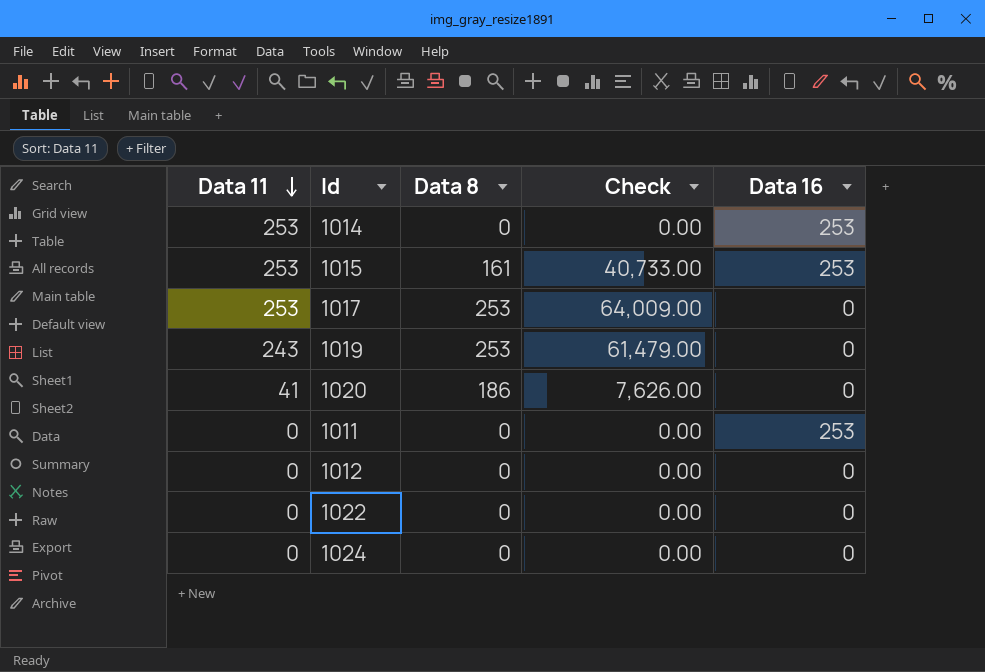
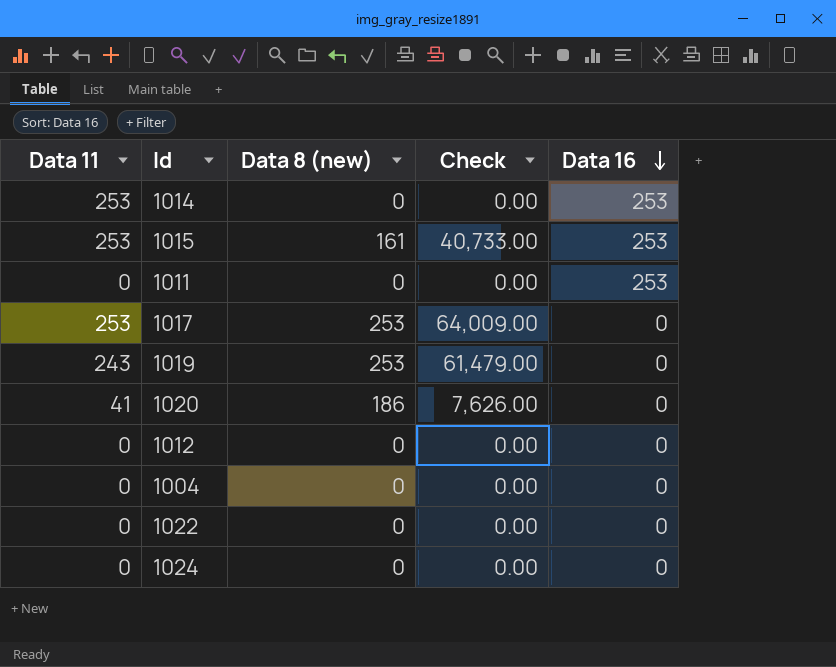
row order: Data 11 descending -> Data 16 descending
column name: Data 8 -> Data 8 (new)
row 1004: none -> 0 | 0 | 0.00 | 0

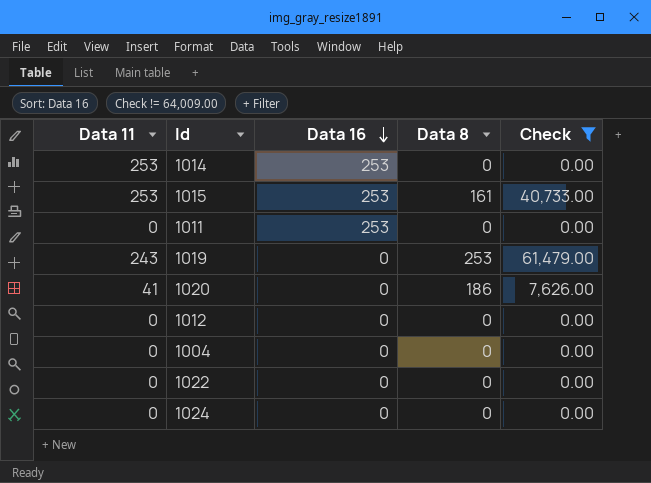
filter: none -> Check != 64,009.00
column Data 16 | position: 5 -> 3
column name: Data 8 (new) -> Data 8

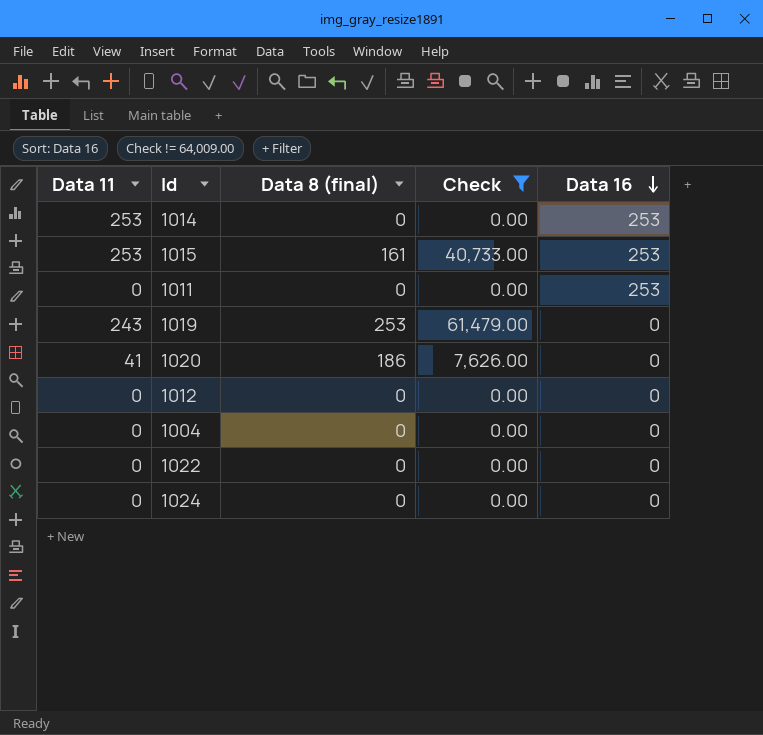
column name: Data 8 -> Data 8 (final)
column Data 16 | position: 3 -> 5

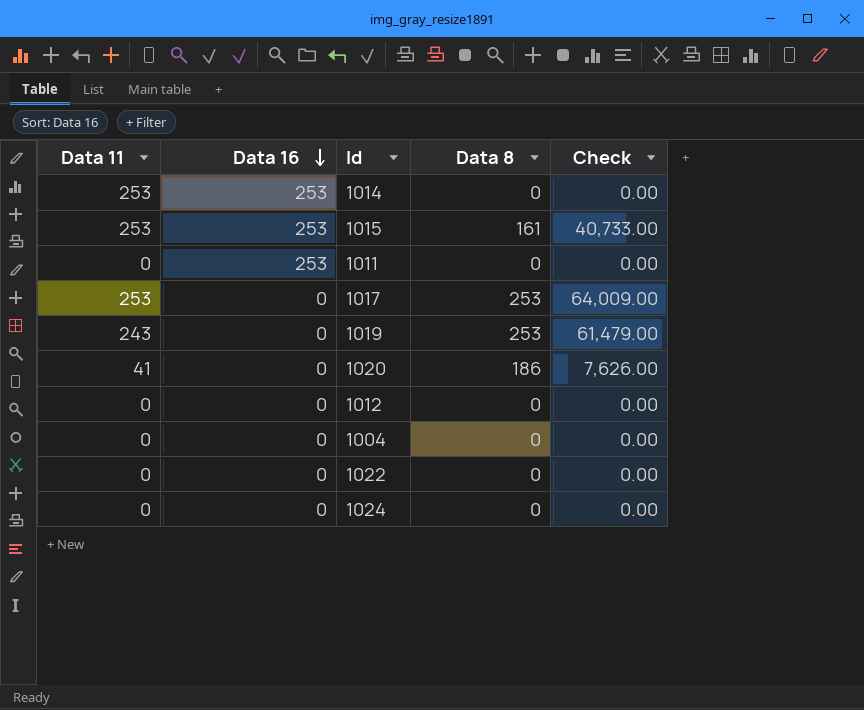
filter: Check != 64,009.00 -> none
column Data 16 | position: 5 -> 2
column name: Data 8 (final) -> Data 8

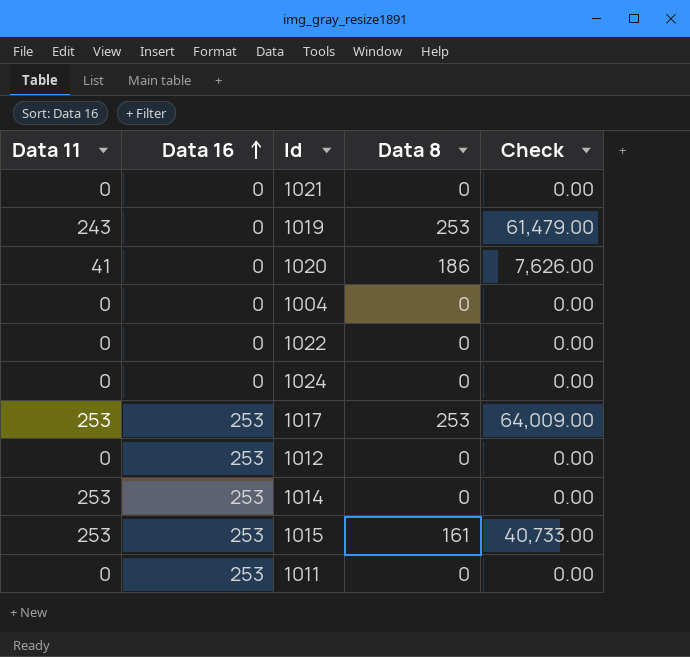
row order: Data 16 descending -> Data 16 ascending
row 1021: none -> 0 | 0 | 0 | 0.00
1017 | Data 16: 0 -> 253
1012 | Data 16: 0 -> 253

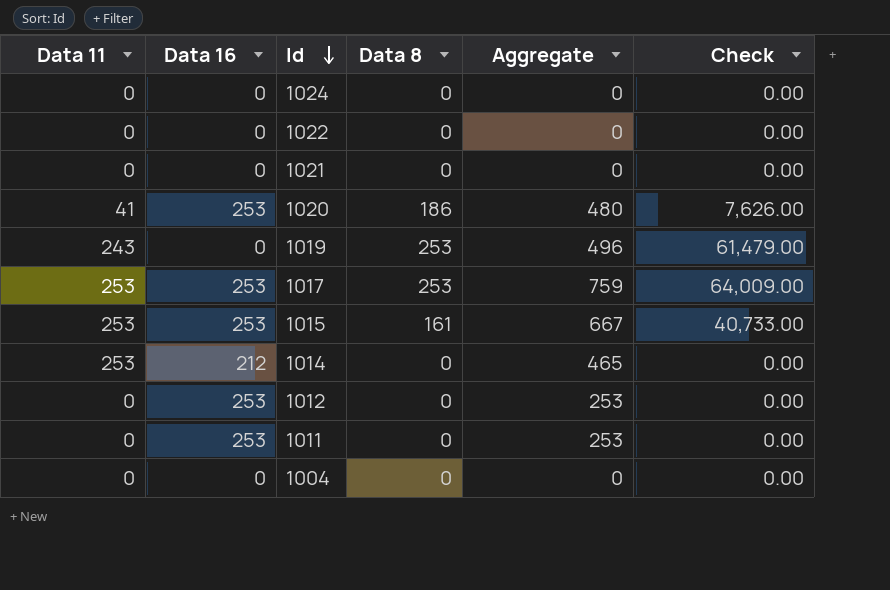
row order: Data 16 ascending -> Id descending
column Aggregate | formula: none -> [Data 11] + [Data 16] + [Data 8]
1020 | Data 16: 0 -> 253
1014 | Data 16: 253 -> 212

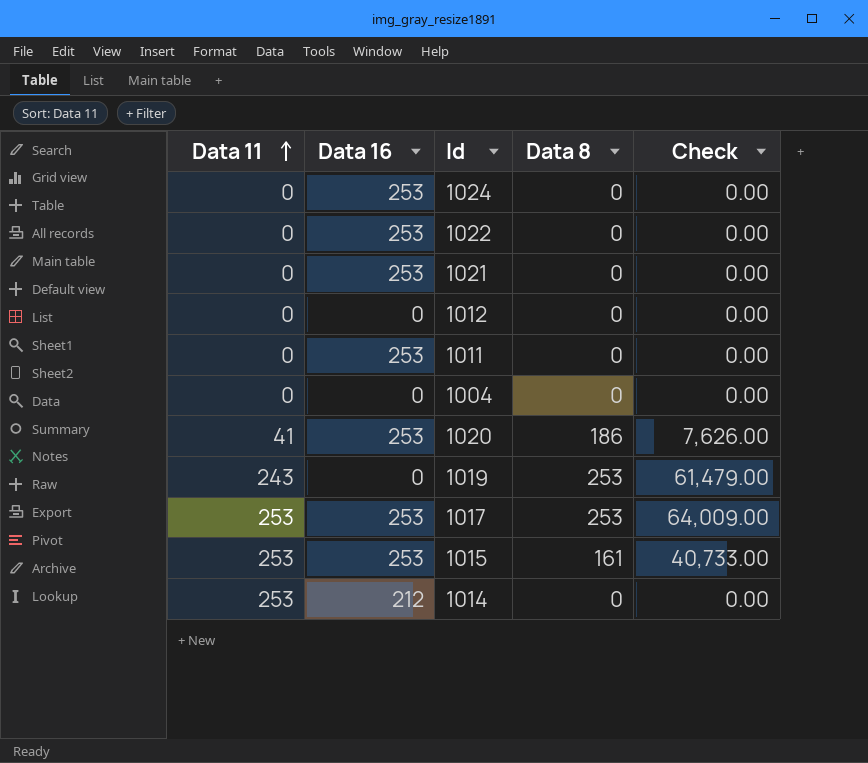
row order: Id descending -> Data 11 ascending
column Aggregate | formula: [Data 11] + [Data 16] + [Data 8] -> none
1024 | Data 16: 0 -> 253
1022 | Data 16: 0 -> 253
1021 | Data 16: 0 -> 253
1012 | Data 16: 253 -> 0

